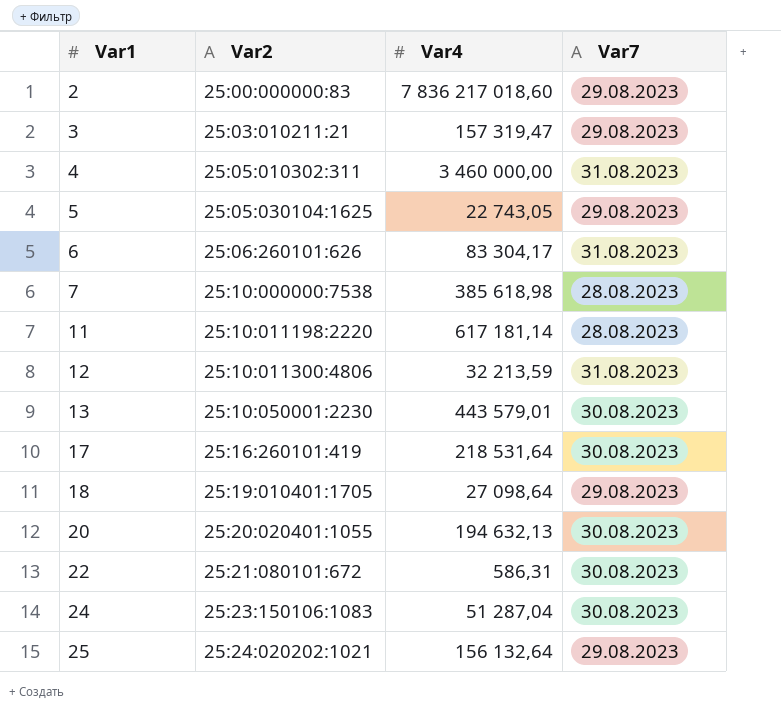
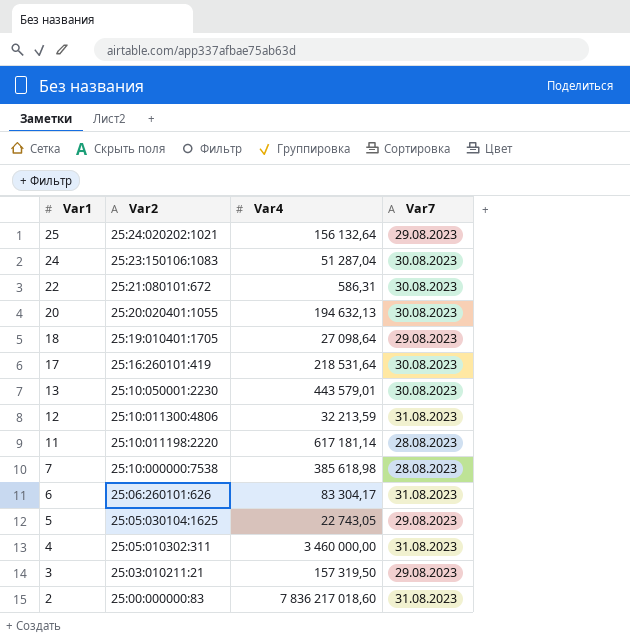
row order: Var1 ascending -> Var1 descending
3 | Var4: 157 319,47 -> 157 319,50
2 | Var7: 29.08.2023 -> 31.08.2023

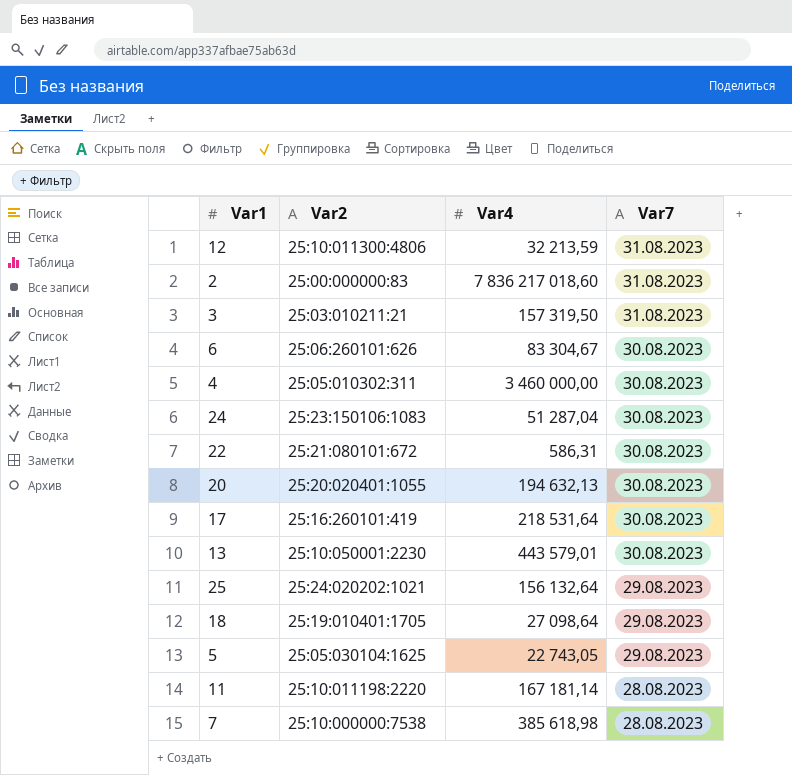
row order: Var1 descending -> Var7 descending
3 | Var7: 29.08.2023 -> 31.08.2023
6 | Var4: 83 304,17 -> 83 304,67
6 | Var7: 31.08.2023 -> 30.08.2023
4 | Var7: 31.08.2023 -> 30.08.2023
11 | Var4: 617 181,14 -> 167 181,14

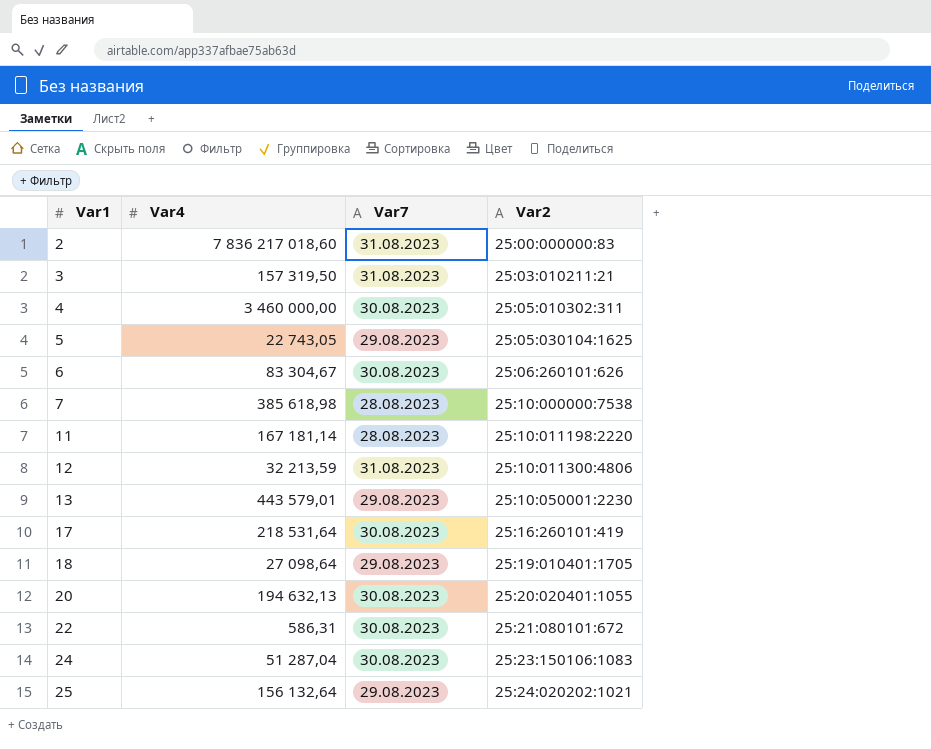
row order: Var7 descending -> Var1 ascending
column Var2 | position: 2 -> 4
13 | Var7: 30.08.2023 -> 29.08.2023

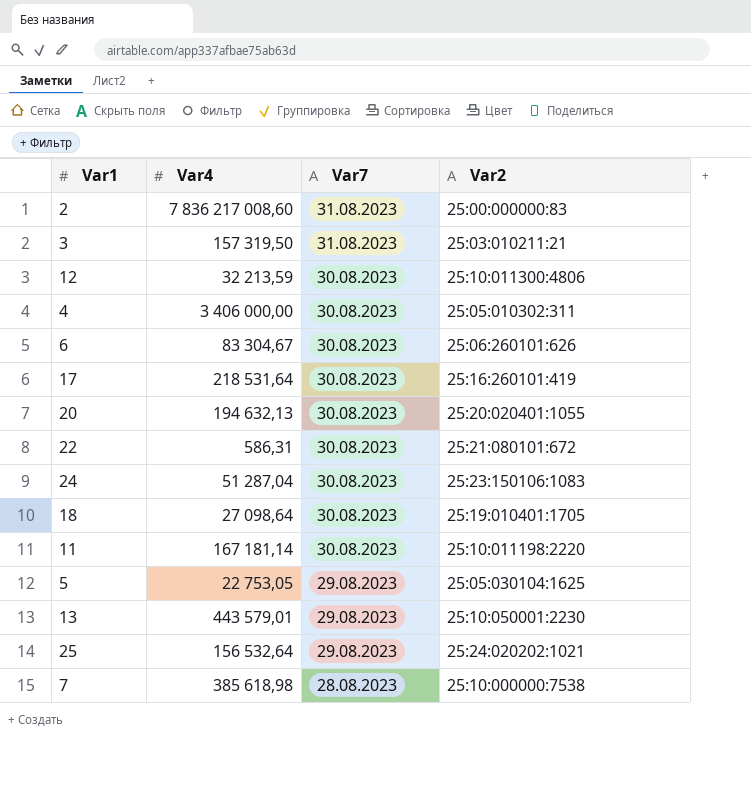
row order: Var1 ascending -> Var7 descending
2 | Var4: 7 836 217 018,60 -> 7 836 217 008,60
12 | Var7: 31.08.2023 -> 30.08.2023
4 | Var4: 3 460 000,00 -> 3 406 000,00
18 | Var7: 29.08.2023 -> 30.08.2023
11 | Var7: 28.08.2023 -> 30.08.2023
5 | Var4: 22 743,05 -> 22 753,05
25 | Var4: 156 132,64 -> 156 532,64

